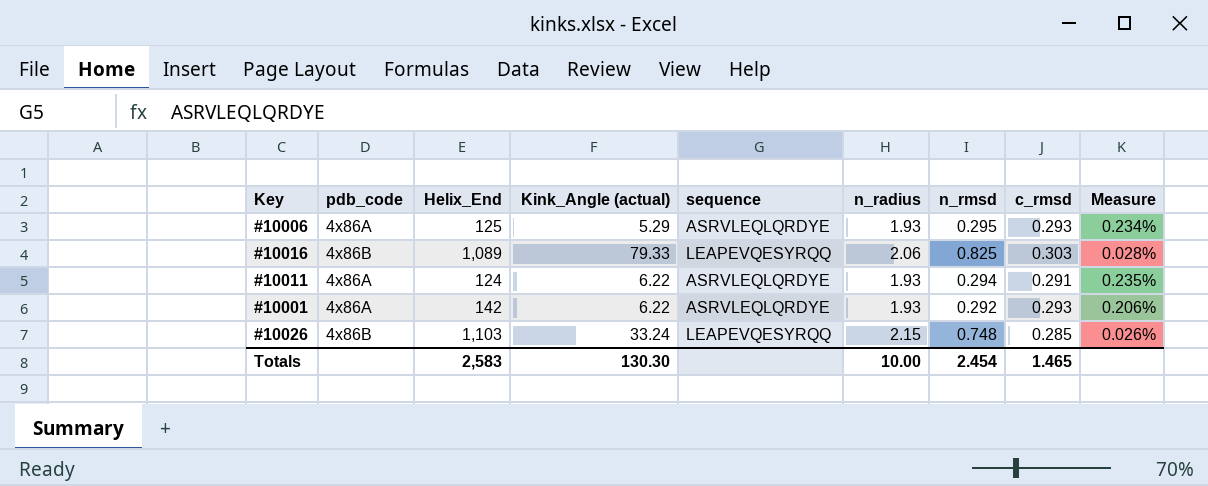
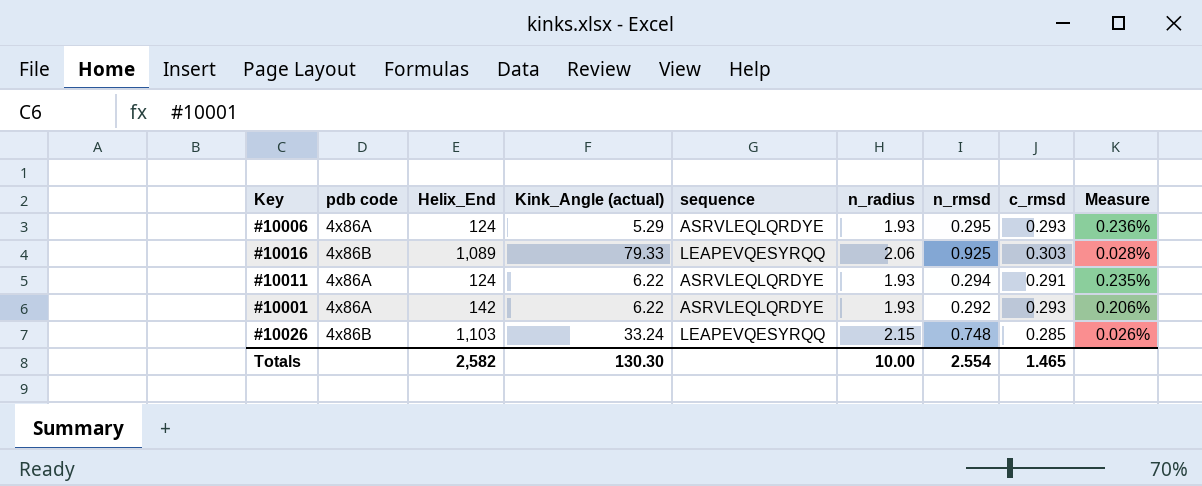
column name: pdb_code -> pdb code
#10006 | Helix_End: 125 -> 124
#10006 | Measure: 0.234% -> 0.236%
#10016 | n_rmsd: 0.825 -> 0.925
Totals | Helix_End: 2,583 -> 2,582
Totals | n_rmsd: 2.454 -> 2.554

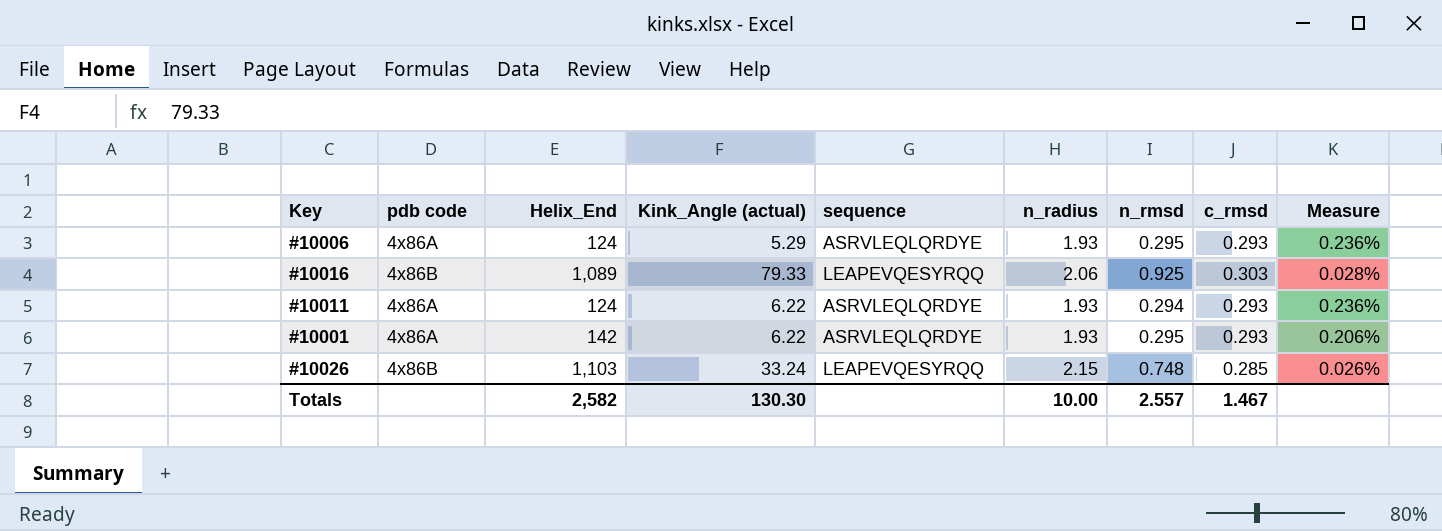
#10011 | c_rmsd: 0.291 -> 0.293
#10011 | Measure: 0.235% -> 0.236%
#10001 | n_rmsd: 0.292 -> 0.295
Totals | n_rmsd: 2.554 -> 2.557
Totals | c_rmsd: 1.465 -> 1.467

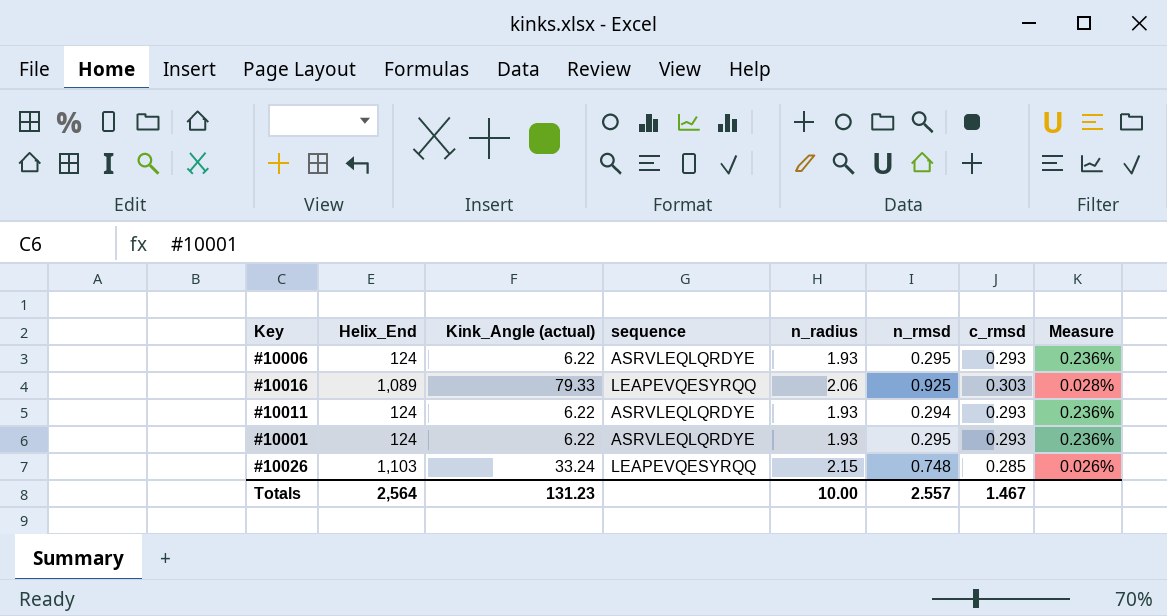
column pdb code | position: 2 -> none
#10006 | Kink_Angle (actual): 5.29 -> 6.22
#10001 | Helix_End: 142 -> 124
#10001 | Measure: 0.206% -> 0.236%
Totals | Helix_End: 2,582 -> 2,564
Totals | Kink_Angle (actual): 130.30 -> 131.23

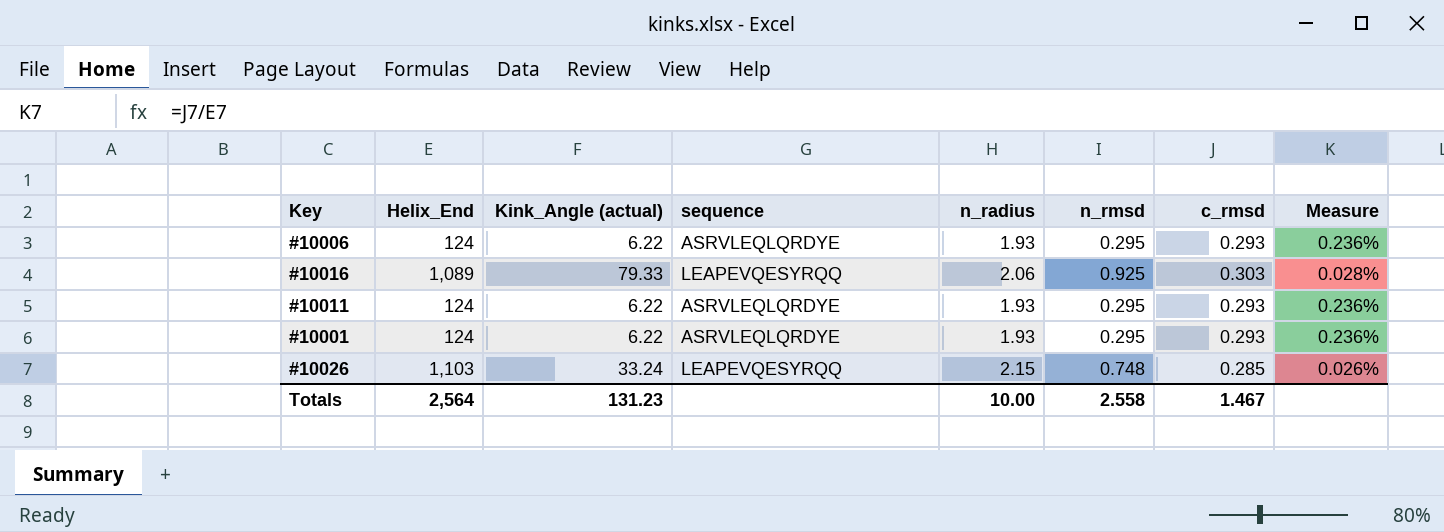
#10011 | n_rmsd: 0.294 -> 0.295
Totals | n_rmsd: 2.557 -> 2.558

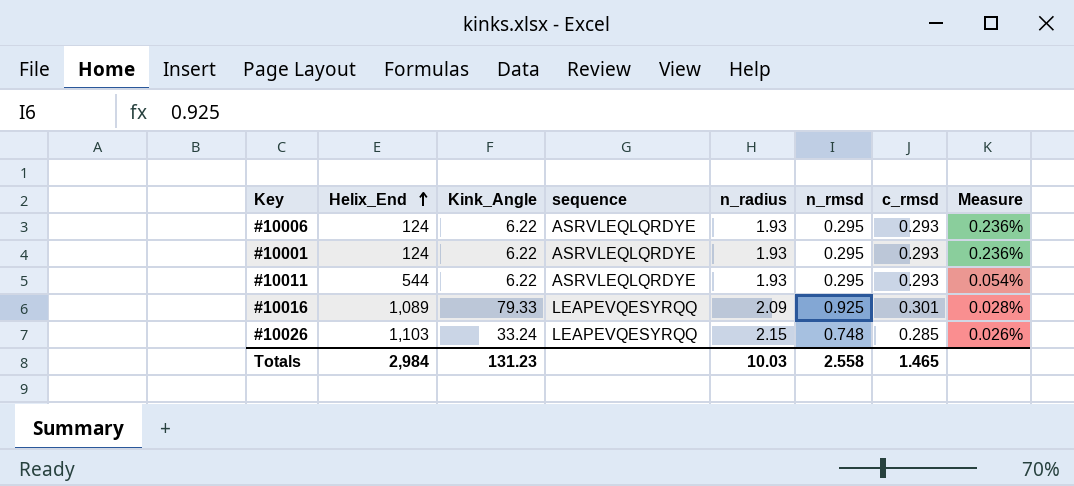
row order: none -> Helix_End ascending
column name: Kink_Angle (actual) -> Kink_Angle
#10011 | Helix_End: 124 -> 544
#10011 | Measure: 0.236% -> 0.054%
#10016 | n_radius: 2.06 -> 2.09
#10016 | c_rmsd: 0.303 -> 0.301
Totals | Helix_End: 2,564 -> 2,984
Totals | n_radius: 10.00 -> 10.03
Totals | c_rmsd: 1.467 -> 1.465

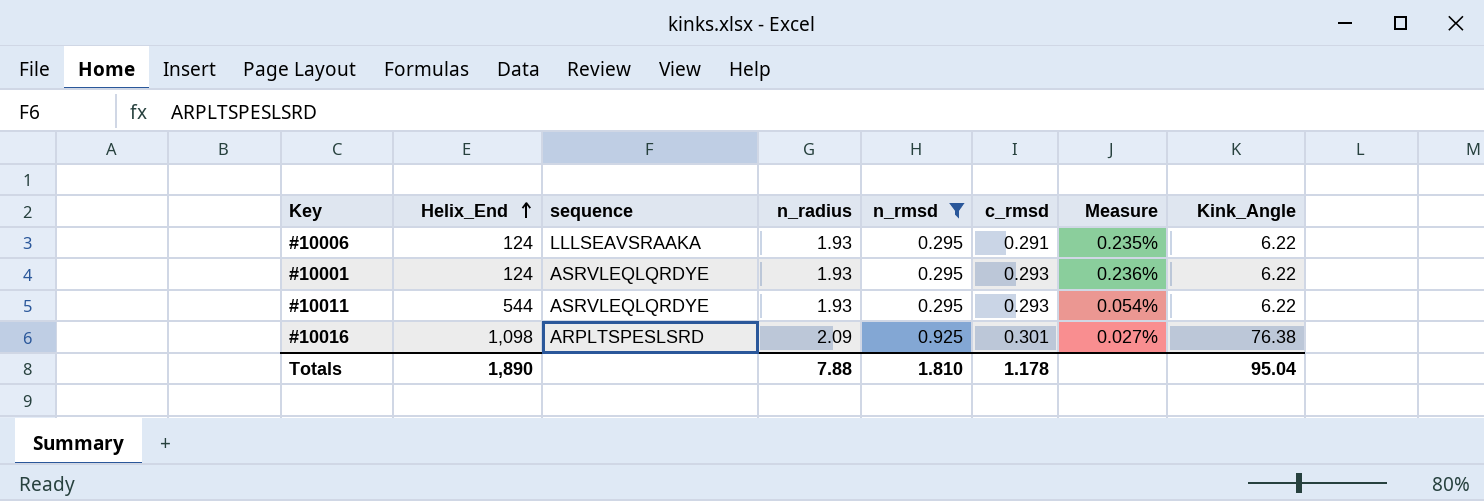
filter: none -> n_rmsd != 0.748
column Kink_Angle | position: 3 -> 8
#10006 | sequence: ASRVLEQLQRDYE -> LLLSEAVSRAAKA
#10006 | c_rmsd: 0.293 -> 0.291
#10006 | Measure: 0.236% -> 0.235%
#10016 | Helix_End: 1,089 -> 1,098
#10016 | sequence: LEAPEVQESYRQQ -> ARPLTSPESLSRD
#10016 | Measure: 0.028% -> 0.027%
#10016 | Kink_Angle: 79.33 -> 76.38
Totals | Helix_End: 2,984 -> 1,890
Totals | n_radius: 10.03 -> 7.88
Totals | n_rmsd: 2.558 -> 1.810
Totals | c_rmsd: 1.465 -> 1.178
Totals | Kink_Angle: 131.23 -> 95.04

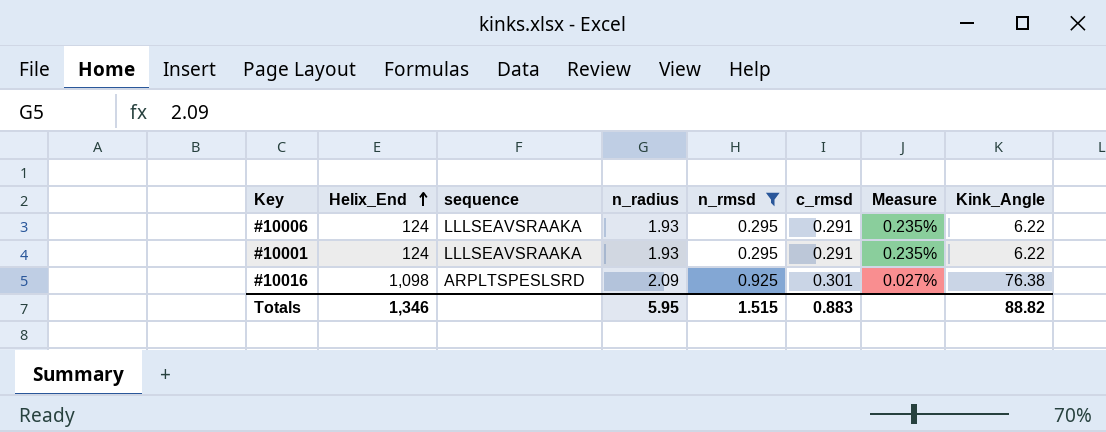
row #10011: 544 | ASRVLEQLQRDYE | 1.93 | 0.295 | 0.293 | 0.054% | 6.22 -> none
#10001 | sequence: ASRVLEQLQRDYE -> LLLSEAVSRAAKA
#10001 | c_rmsd: 0.293 -> 0.291
#10001 | Measure: 0.236% -> 0.235%
Totals | Helix_End: 1,890 -> 1,346
Totals | n_radius: 7.88 -> 5.95
Totals | n_rmsd: 1.810 -> 1.515
Totals | c_rmsd: 1.178 -> 0.883
Totals | Kink_Angle: 95.04 -> 88.82

